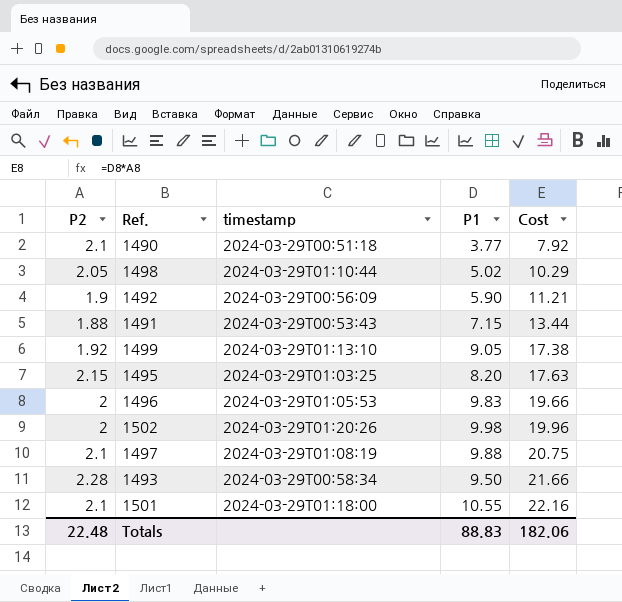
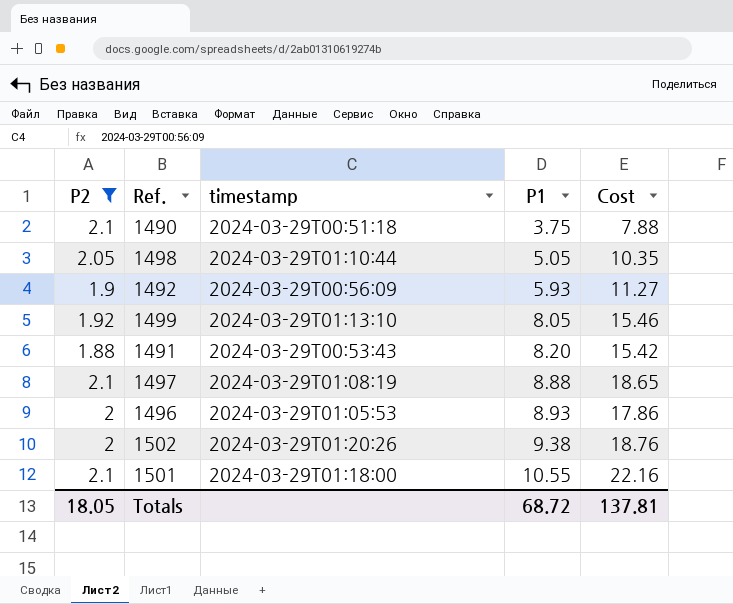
filter: none -> P2 <= 2.1
row order: Cost ascending -> P1 ascending
1490 | P1: 3.77 -> 3.75
1490 | Cost: 7.92 -> 7.88
1498 | P1: 5.02 -> 5.05
1498 | Cost: 10.29 -> 10.35
1492 | P1: 5.90 -> 5.93
1492 | Cost: 11.21 -> 11.27
1499 | P1: 9.05 -> 8.05
1499 | Cost: 17.38 -> 15.46
1491 | P1: 7.15 -> 8.20
1491 | Cost: 13.44 -> 15.42
1497 | P1: 9.88 -> 8.88
1497 | Cost: 20.75 -> 18.65
1496 | P1: 9.83 -> 8.93
1496 | Cost: 19.66 -> 17.86
1502 | P1: 9.98 -> 9.38
1502 | Cost: 19.96 -> 18.76
Totals | P2: 22.48 -> 18.05
Totals | P1: 88.83 -> 68.72
Totals | Cost: 182.06 -> 137.81

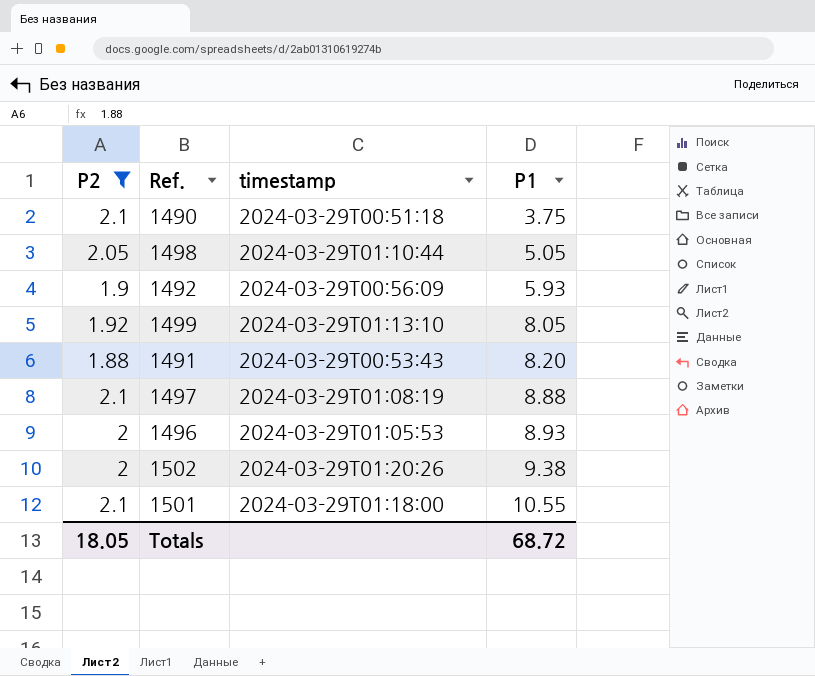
column Cost | formula: [P2] * [P1] -> none

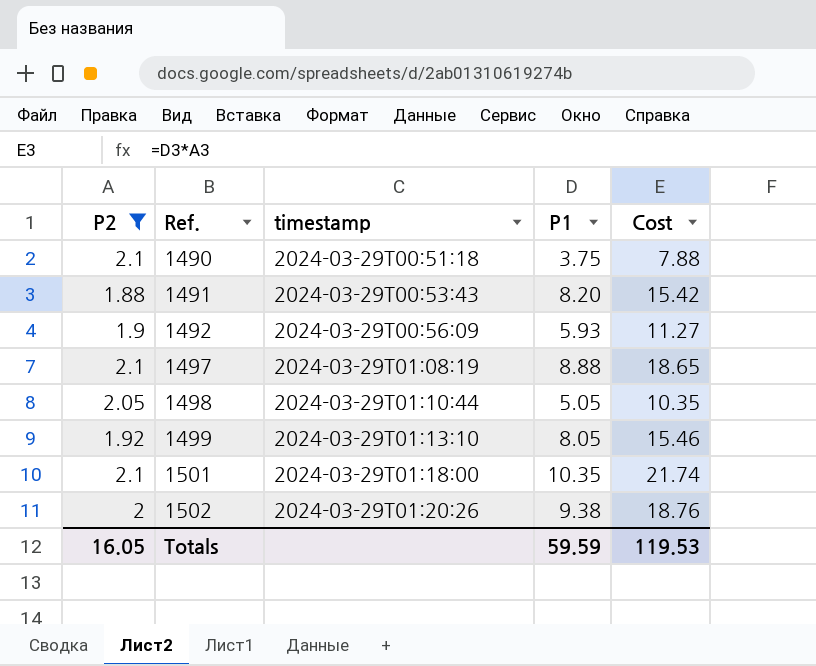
row order: P1 ascending -> Ref. ascending
column Cost | formula: none -> [P2] * [P1]
row 1496: 2 | 2024-03-29T01:05:53 | 8.93 -> none
1501 | P1: 10.55 -> 10.35
Totals | P2: 18.05 -> 16.05
Totals | P1: 68.72 -> 59.59

